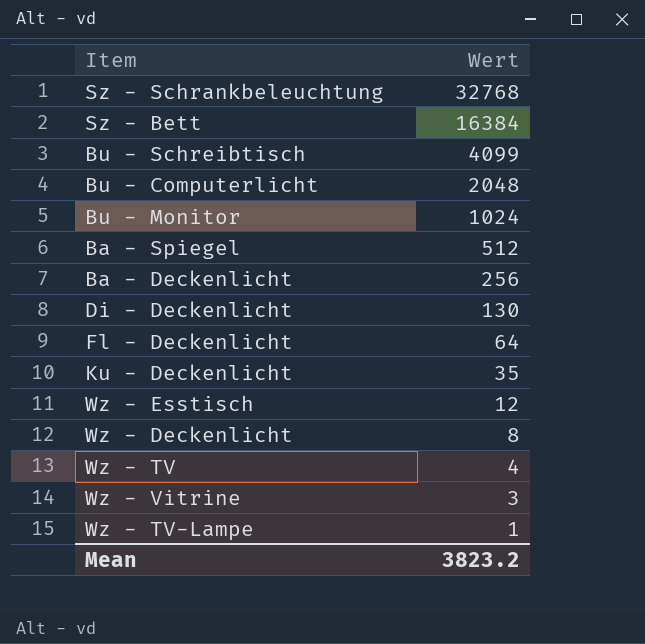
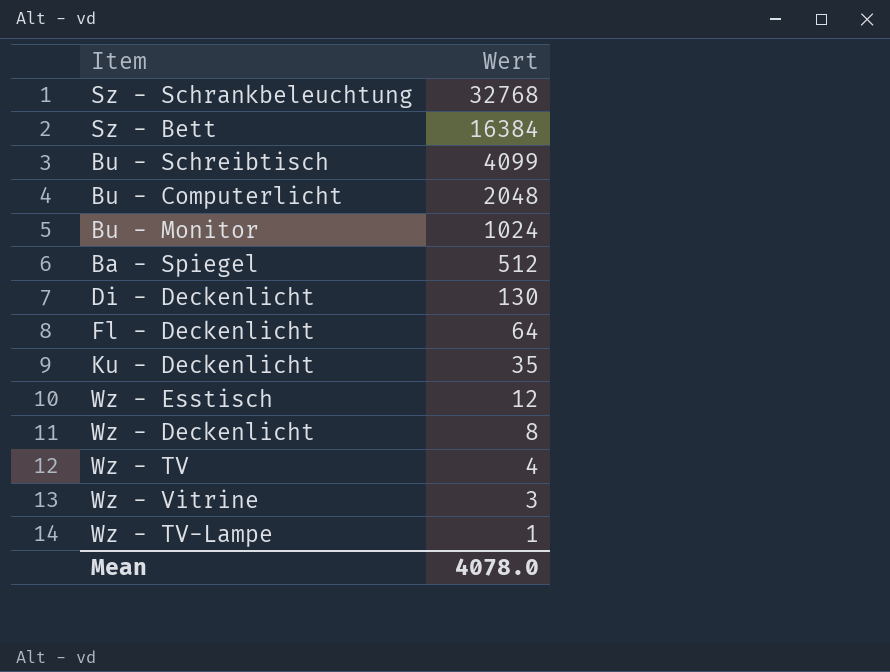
row Ba - Deckenlicht: 256 -> none
Mean | Wert: 3823.2 -> 4078.0

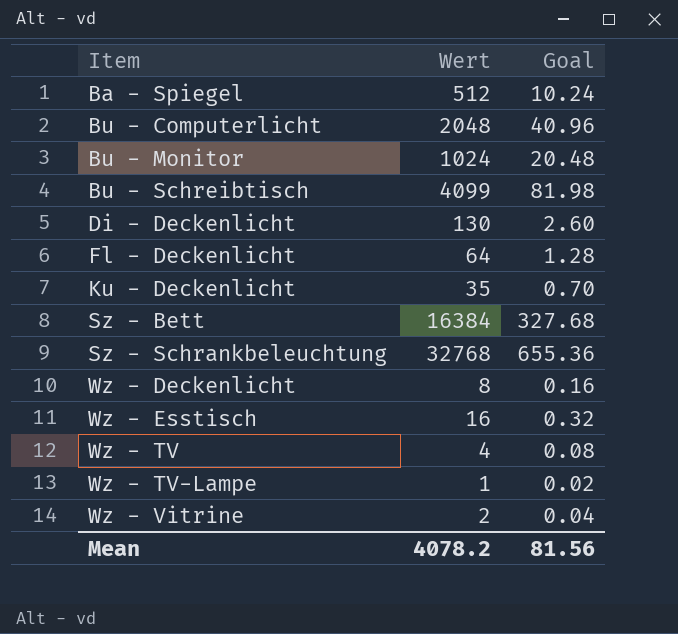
row order: Wert descending -> Item ascending
column Goal | formula: none -> [Wert] * 0.02
Wz - Esstisch | Wert: 12 -> 16
Wz - Vitrine | Wert: 3 -> 2
Mean | Wert: 4078.0 -> 4078.2

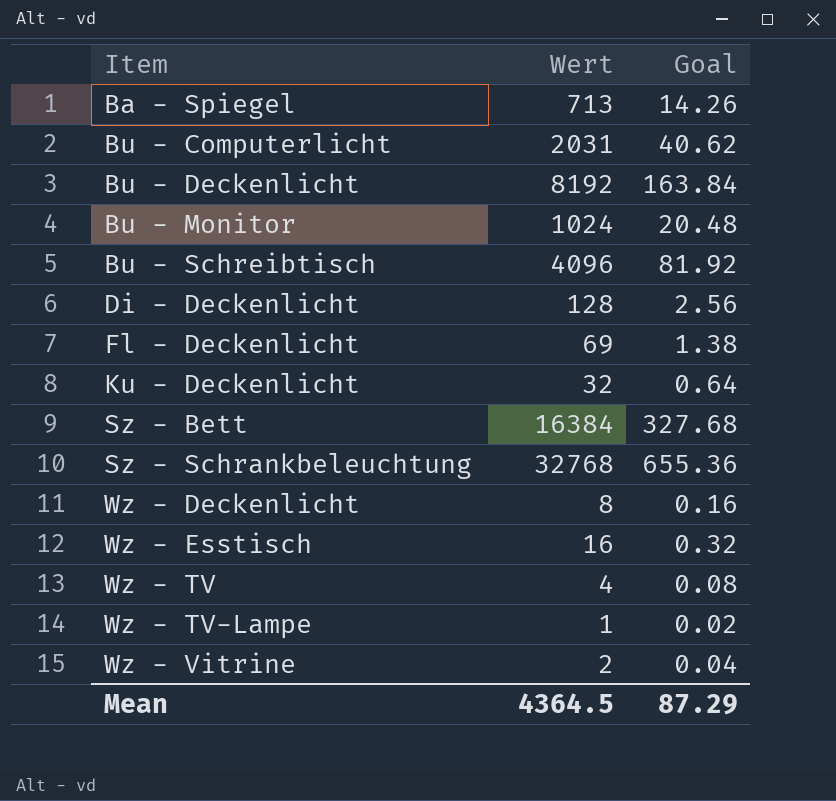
Ba - Spiegel | Wert: 512 -> 713
Ba - Spiegel | Goal: 10.24 -> 14.26
Bu - Computerlicht | Wert: 2048 -> 2031
Bu - Computerlicht | Goal: 40.96 -> 40.62
row Bu - Deckenlicht: none -> 8192 | 163.84
Bu - Schreibtisch | Wert: 4099 -> 4096
Bu - Schreibtisch | Goal: 81.98 -> 81.92
Di - Deckenlicht | Wert: 130 -> 128
Di - Deckenlicht | Goal: 2.60 -> 2.56
Fl - Deckenlicht | Wert: 64 -> 69
Fl - Deckenlicht | Goal: 1.28 -> 1.38
Ku - Deckenlicht | Wert: 35 -> 32
Ku - Deckenlicht | Goal: 0.70 -> 0.64
Mean | Wert: 4078.2 -> 4364.5
Mean | Goal: 81.56 -> 87.29

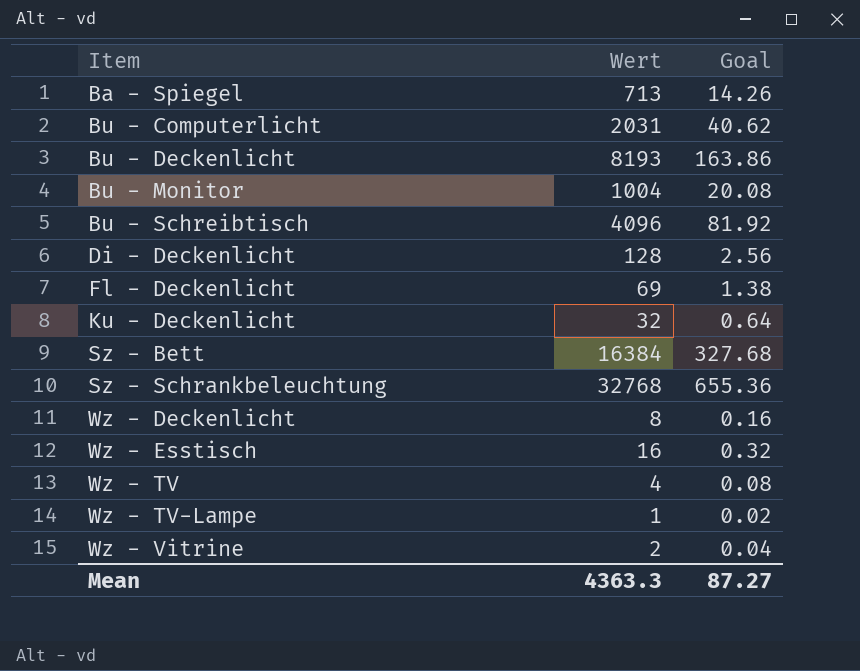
Bu - Deckenlicht | Wert: 8192 -> 8193
Bu - Deckenlicht | Goal: 163.84 -> 163.86
Bu - Monitor | Wert: 1024 -> 1004
Bu - Monitor | Goal: 20.48 -> 20.08
Mean | Wert: 4364.5 -> 4363.3
Mean | Goal: 87.29 -> 87.27

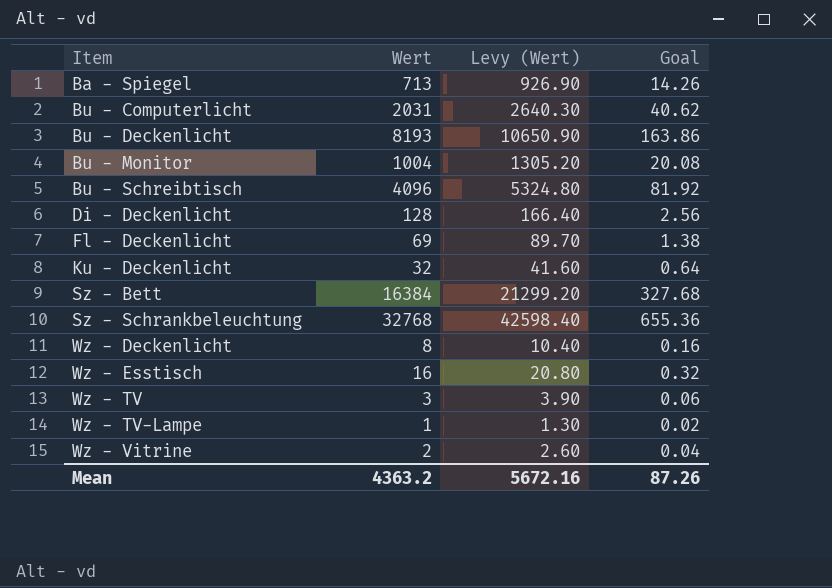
column Levy (Wert) | formula: none -> [Wert] * 1.3
Wz - TV | Wert: 4 -> 3
Wz - TV | Goal: 0.08 -> 0.06
Mean | Wert: 4363.3 -> 4363.2
Mean | Goal: 87.27 -> 87.26

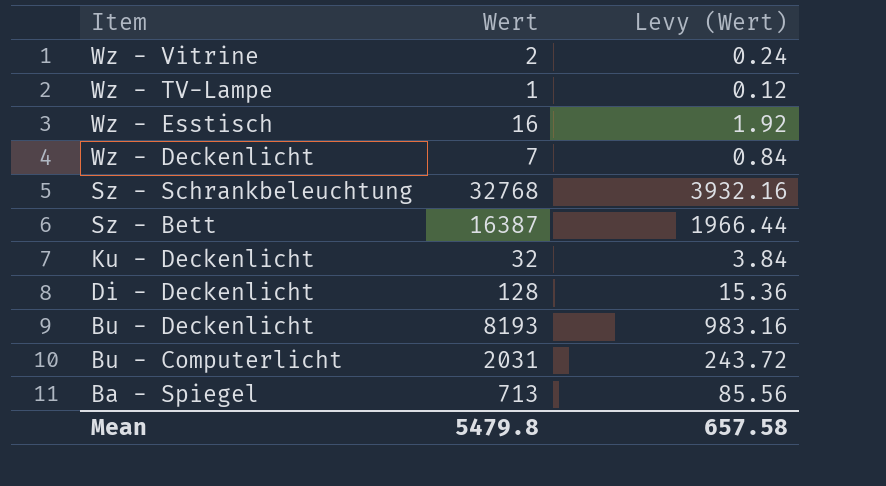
row order: Item ascending -> Item descending
column Goal | formula: [Wert] * 0.02 -> none
column Levy (Wert) | formula: [Wert] * 1.3 -> [Wert] * 0.12
row Bu - Monitor: 1004 | 1305.20 | 20.08 -> none
row Bu - Schreibtisch: 4096 | 5324.80 | 81.92 -> none
row Fl - Deckenlicht: 69 | 89.70 | 1.38 -> none
row Wz - TV: 3 | 3.90 | 0.06 -> none
Wz - Deckenlicht | Wert: 8 -> 7
Sz - Bett | Wert: 16384 -> 16387
Mean | Wert: 4363.2 -> 5479.8
Mean | Levy (Wert): 5672.16 -> 657.58

